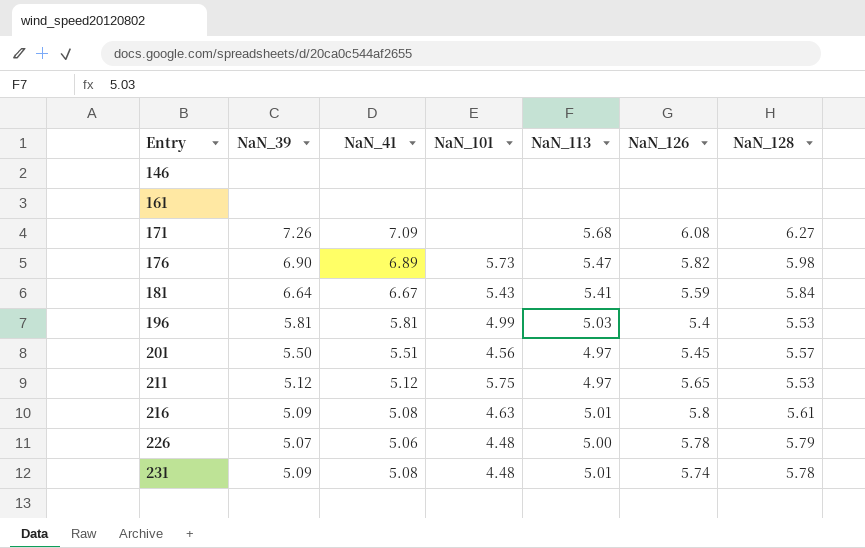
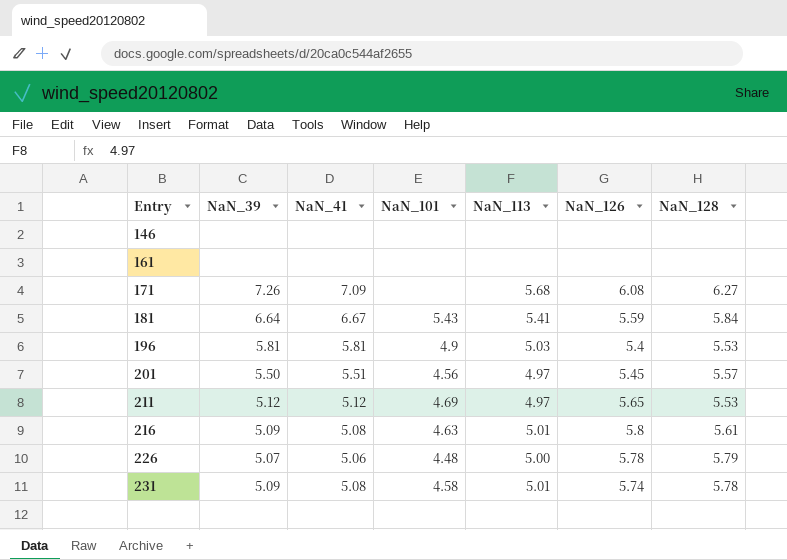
row 176: 6.90 | 6.89 | 5.73 | 5.47 | 5.82 | 5.98 -> none
196 | NaN_101: 4.99 -> 4.9
211 | NaN_101: 5.75 -> 4.69
231 | NaN_101: 4.48 -> 4.58

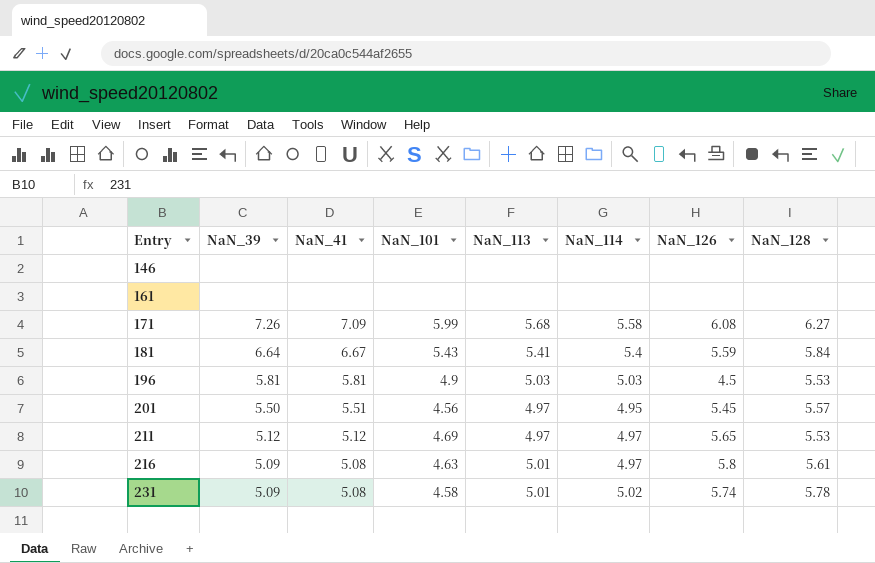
column NaN_114 | position: none -> 6
row 226: 5.07 | 5.06 | 4.48 | 5.00 | 5.78 | 5.79 -> none
171 | NaN_101: none -> 5.99
196 | NaN_126: 5.4 -> 4.5

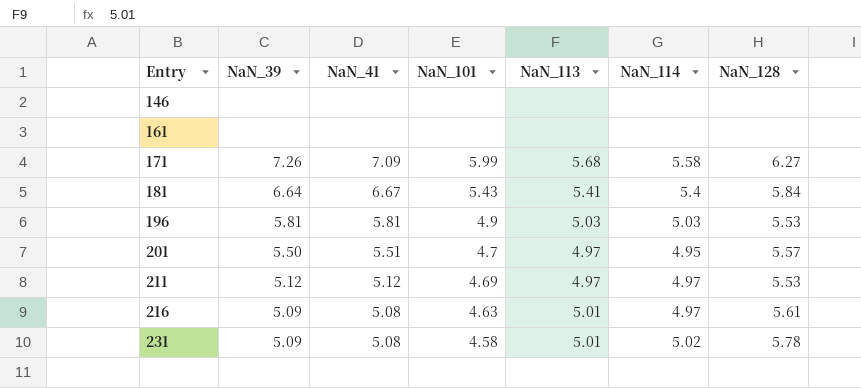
column NaN_126 | position: 7 -> none
201 | NaN_101: 4.56 -> 4.7

